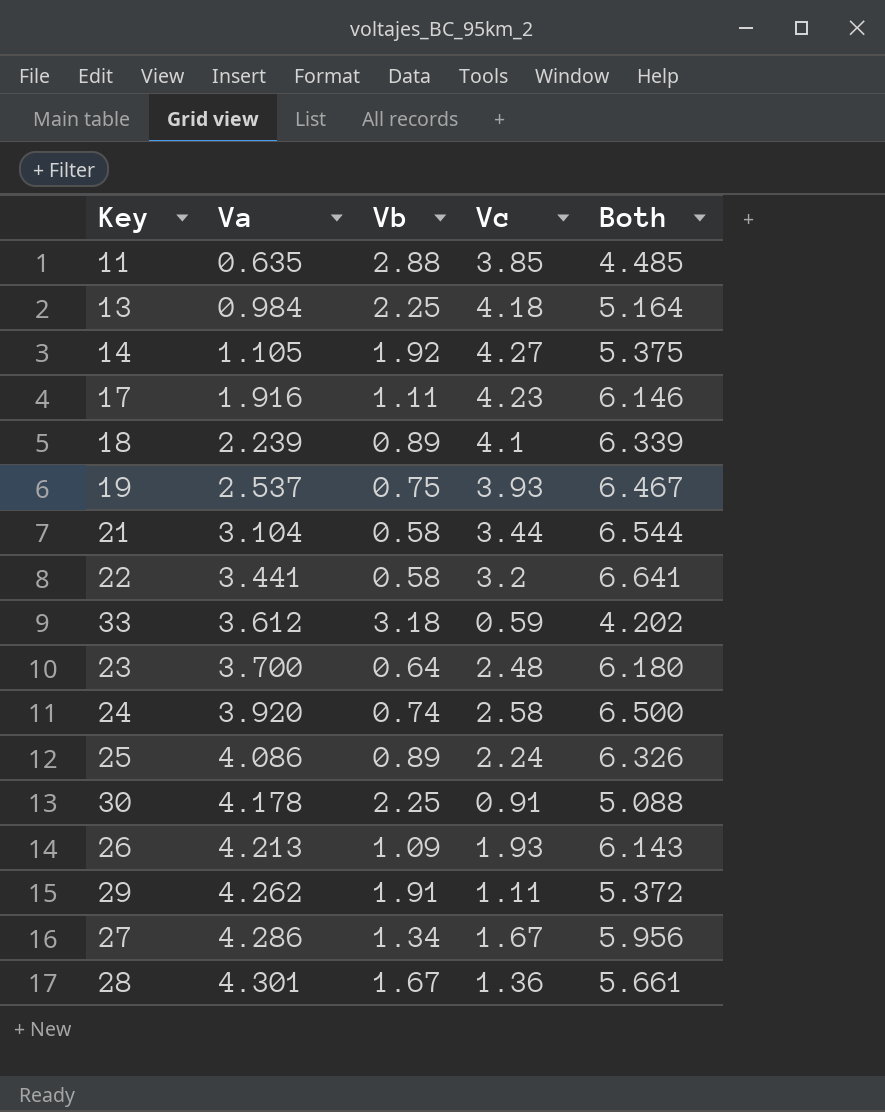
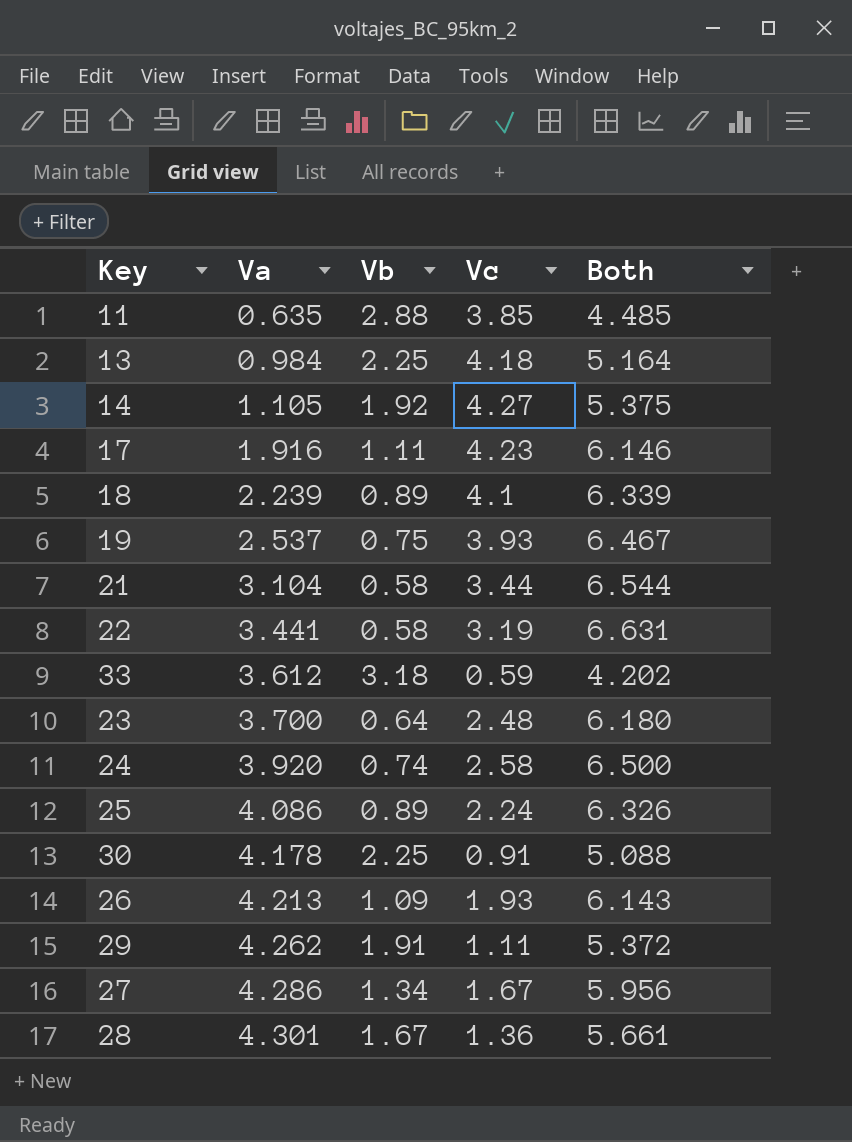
22 | Vc: 3.2 -> 3.19
22 | Both: 6.641 -> 6.631

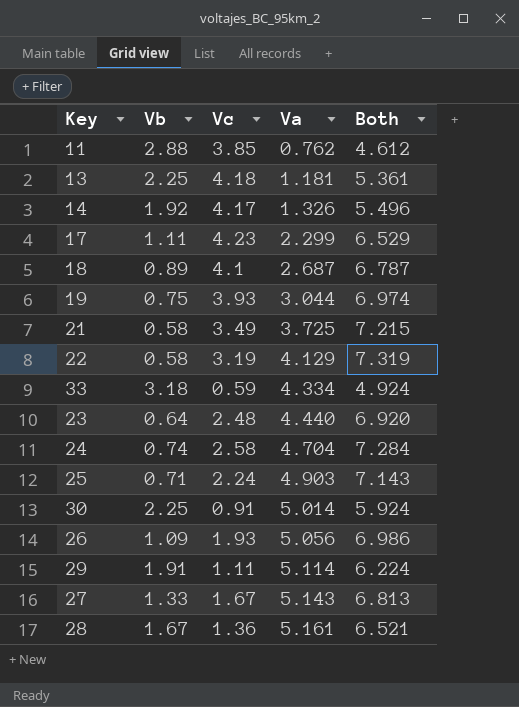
column Va | position: 2 -> 4
11 | Va: 0.635 -> 0.762
11 | Both: 4.485 -> 4.612
13 | Va: 0.984 -> 1.181
13 | Both: 5.164 -> 5.361
14 | Vc: 4.27 -> 4.17
14 | Va: 1.105 -> 1.326
14 | Both: 5.375 -> 5.496
17 | Va: 1.916 -> 2.299
17 | Both: 6.146 -> 6.529
18 | Va: 2.239 -> 2.687
18 | Both: 6.339 -> 6.787
19 | Va: 2.537 -> 3.044
19 | Both: 6.467 -> 6.974
21 | Vc: 3.44 -> 3.49
21 | Va: 3.104 -> 3.725
21 | Both: 6.544 -> 7.215
22 | Va: 3.441 -> 4.129
22 | Both: 6.631 -> 7.319
33 | Va: 3.612 -> 4.334
33 | Both: 4.202 -> 4.924
23 | Va: 3.700 -> 4.440
23 | Both: 6.180 -> 6.920
24 | Va: 3.920 -> 4.704
24 | Both: 6.500 -> 7.284
25 | Vb: 0.89 -> 0.71
25 | Va: 4.086 -> 4.903
25 | Both: 6.326 -> 7.143
30 | Va: 4.178 -> 5.014
30 | Both: 5.088 -> 5.924
26 | Va: 4.213 -> 5.056
26 | Both: 6.143 -> 6.986
29 | Va: 4.262 -> 5.114
29 | Both: 5.372 -> 6.224
27 | Vb: 1.34 -> 1.33
27 | Va: 4.286 -> 5.143
27 | Both: 5.956 -> 6.813
28 | Va: 4.301 -> 5.161
28 | Both: 5.661 -> 6.521

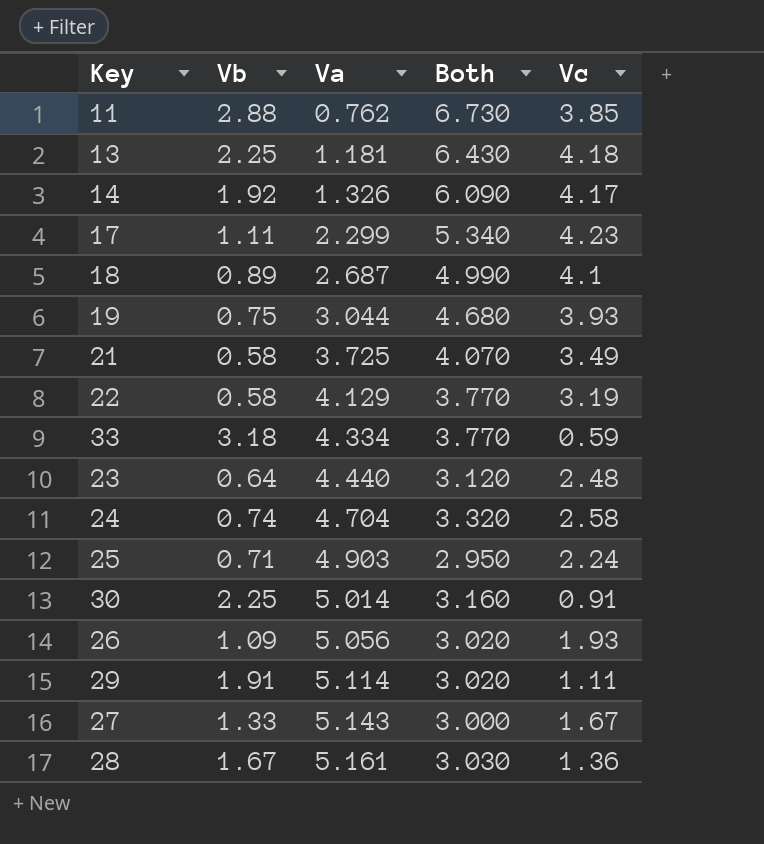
column Both | formula: [Vc] + [Va] -> [Vb] + [Vc]
column Vc | position: 3 -> 5

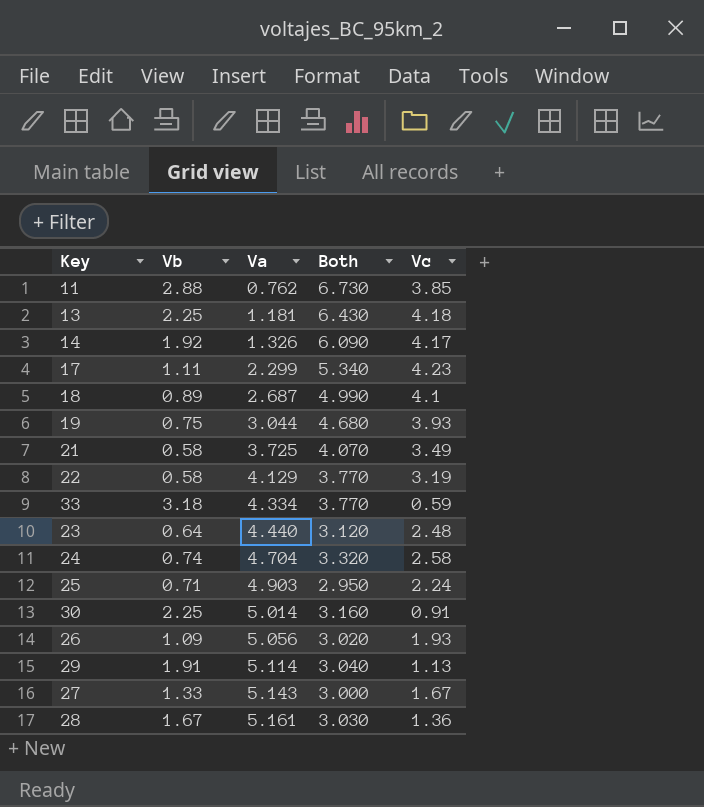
29 | Both: 3.020 -> 3.040
29 | Vc: 1.11 -> 1.13

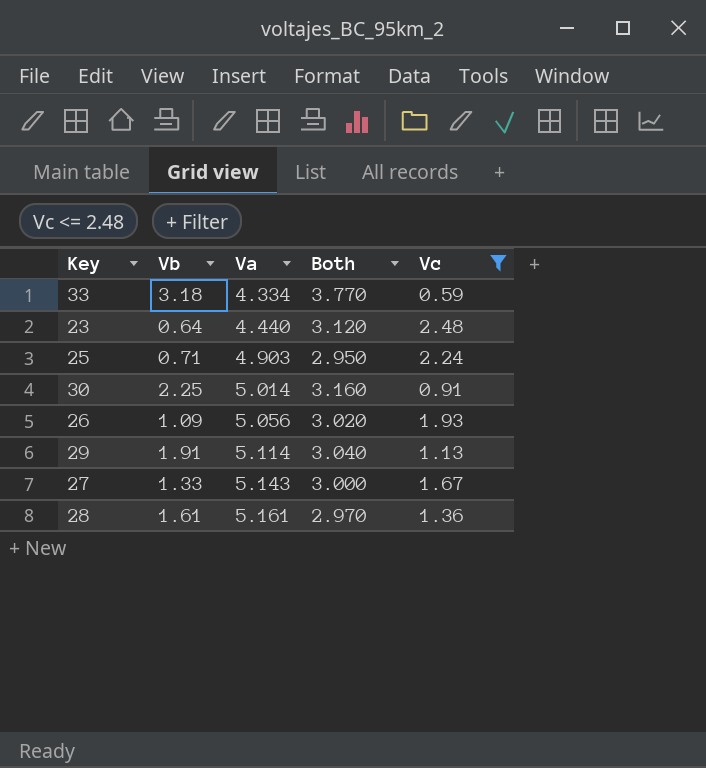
filter: none -> Vc <= 2.48
28 | Vb: 1.67 -> 1.61
28 | Both: 3.030 -> 2.970

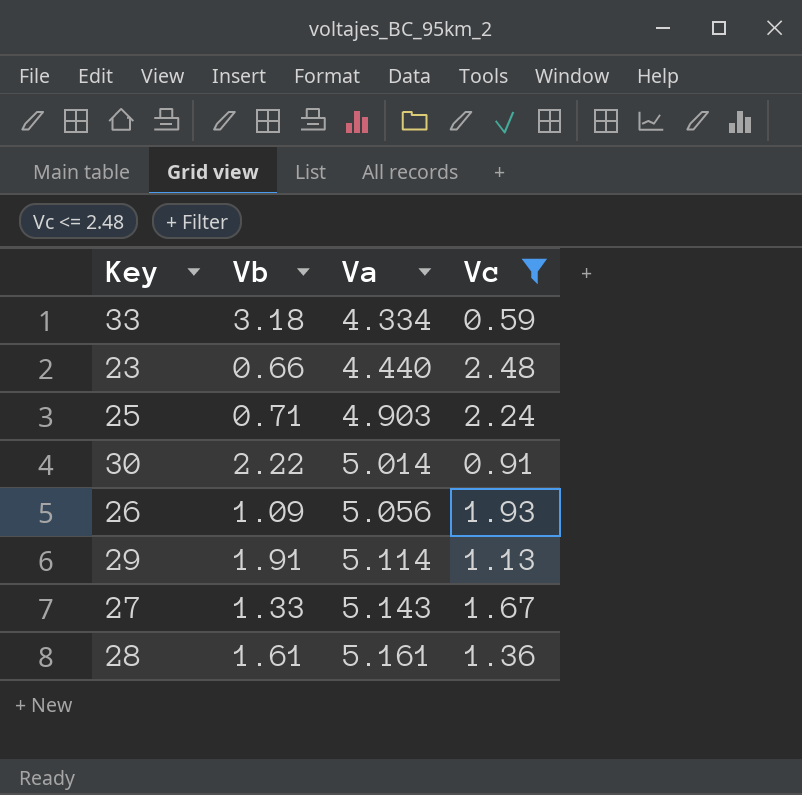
column Both | formula: [Vb] + [Vc] -> none
23 | Vb: 0.64 -> 0.66
30 | Vb: 2.25 -> 2.22

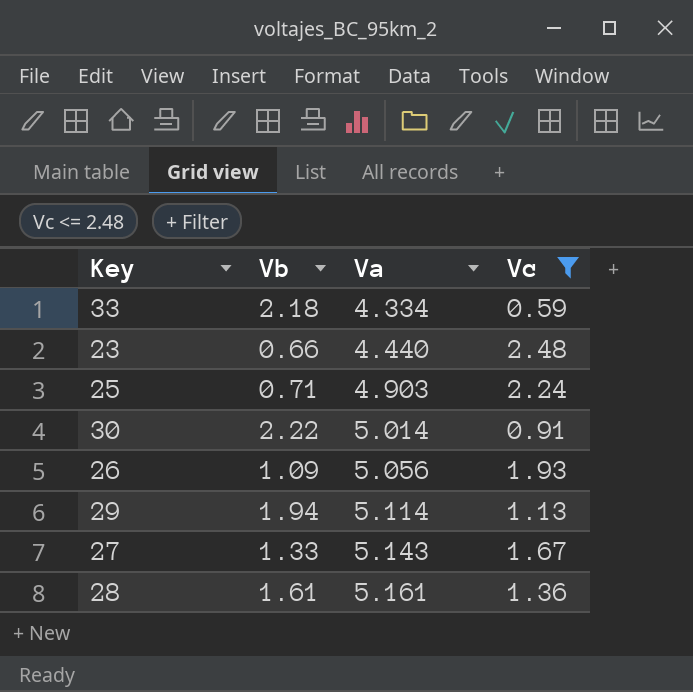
33 | Vb: 3.18 -> 2.18
29 | Vb: 1.91 -> 1.94

